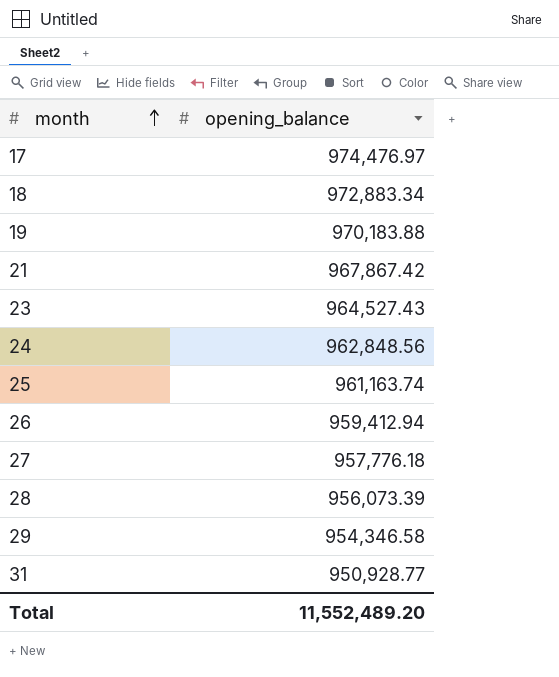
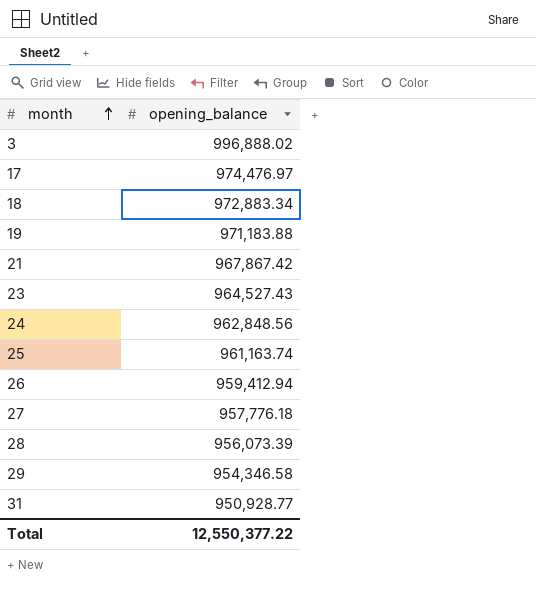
row 3: none -> 996,888.02
19 | opening_balance: 970,183.88 -> 971,183.88
Total | opening_balance: 11,552,489.20 -> 12,550,377.22

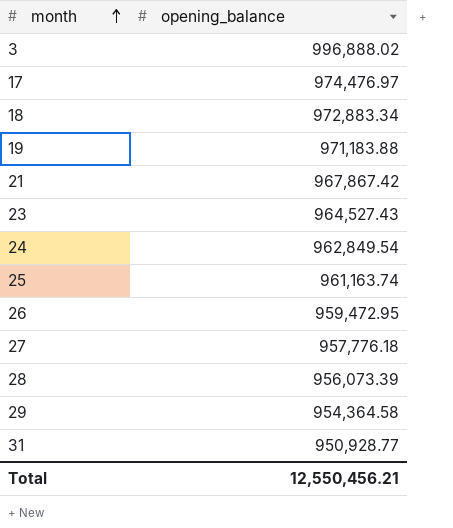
24 | opening_balance: 962,848.56 -> 962,849.54
26 | opening_balance: 959,412.94 -> 959,472.95
29 | opening_balance: 954,346.58 -> 954,364.58
Total | opening_balance: 12,550,377.22 -> 12,550,456.21

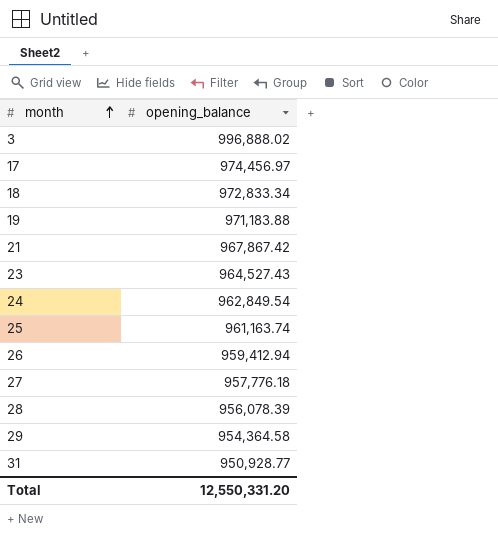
17 | opening_balance: 974,476.97 -> 974,456.97
18 | opening_balance: 972,883.34 -> 972,833.34
26 | opening_balance: 959,472.95 -> 959,412.94
28 | opening_balance: 956,073.39 -> 956,078.39
Total | opening_balance: 12,550,456.21 -> 12,550,331.20

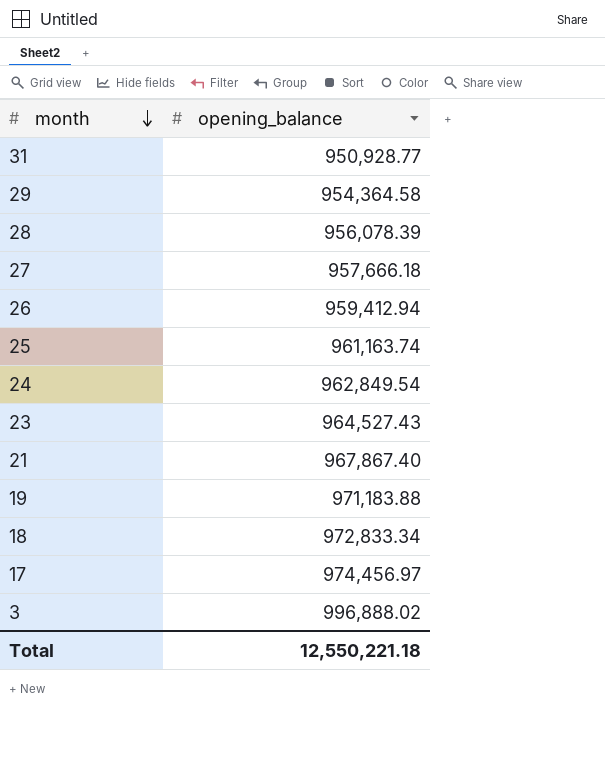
row order: month ascending -> month descending
27 | opening_balance: 957,776.18 -> 957,666.18
21 | opening_balance: 967,867.42 -> 967,867.40
Total | opening_balance: 12,550,331.20 -> 12,550,221.18

